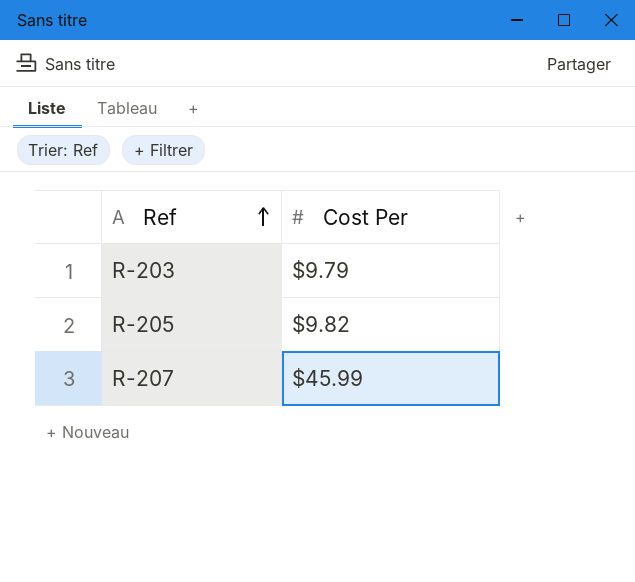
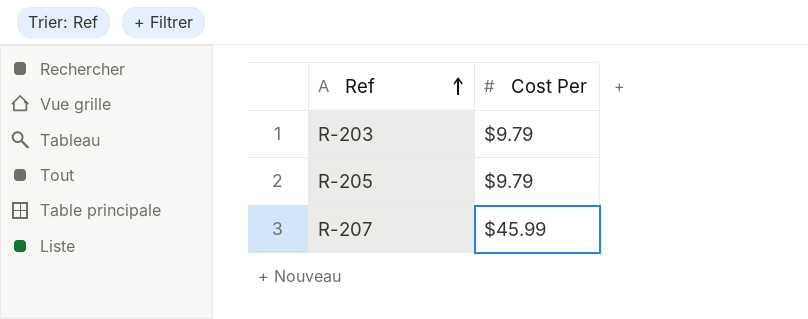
R-205 | Cost Per: $9.82 -> $9.79

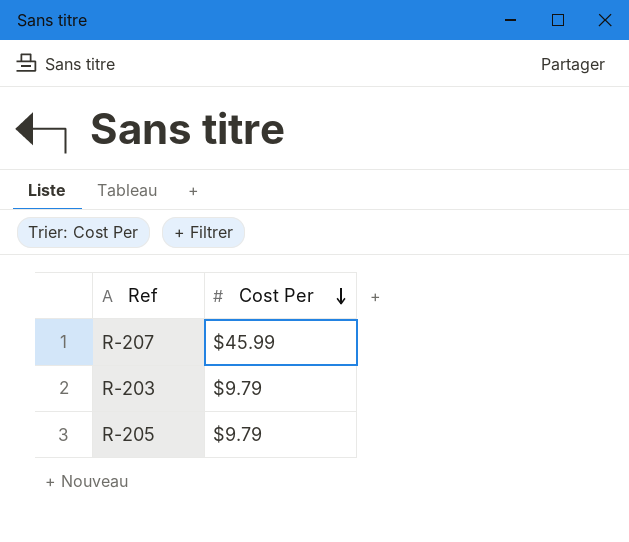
row order: Ref ascending -> Cost Per descending

